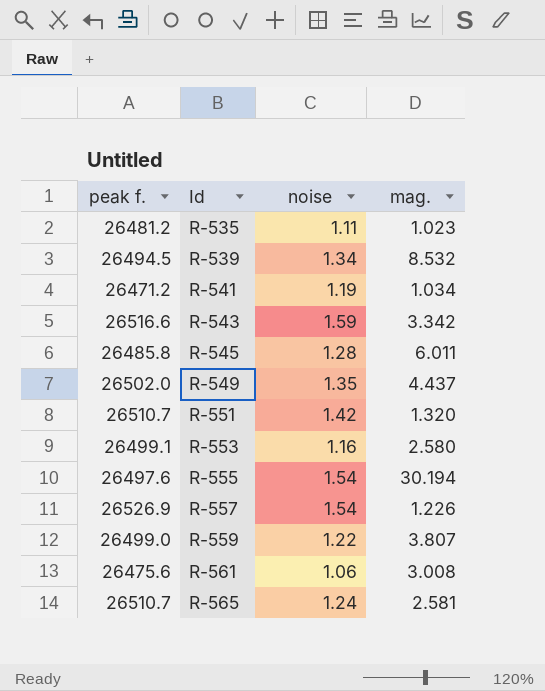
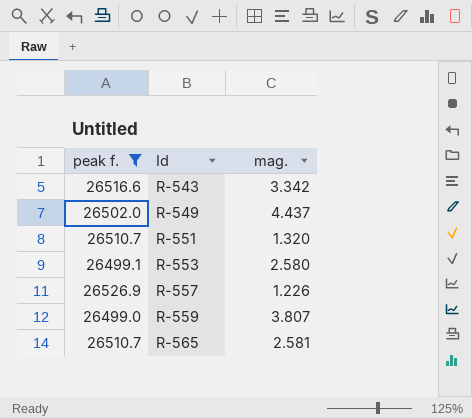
filter: none -> peak f. >= 26499.0
column noise | position: 3 -> none

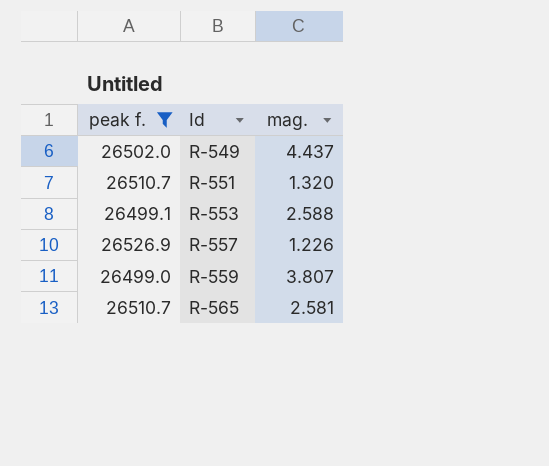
row R-543: 26516.6 | 3.342 -> none
R-553 | mag.: 2.580 -> 2.588

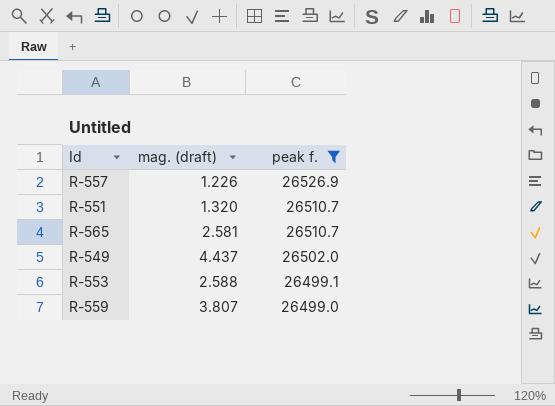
row order: Id ascending -> peak f. descending
column name: mag. -> mag. (draft)
column peak f. | position: 1 -> 3

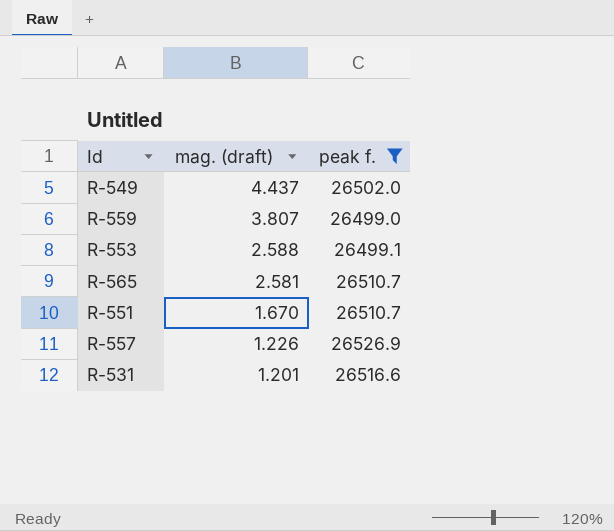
row order: peak f. descending -> mag. (draft) descending
R-551 | mag. (draft): 1.320 -> 1.670
row R-531: none -> 1.201 | 26516.6

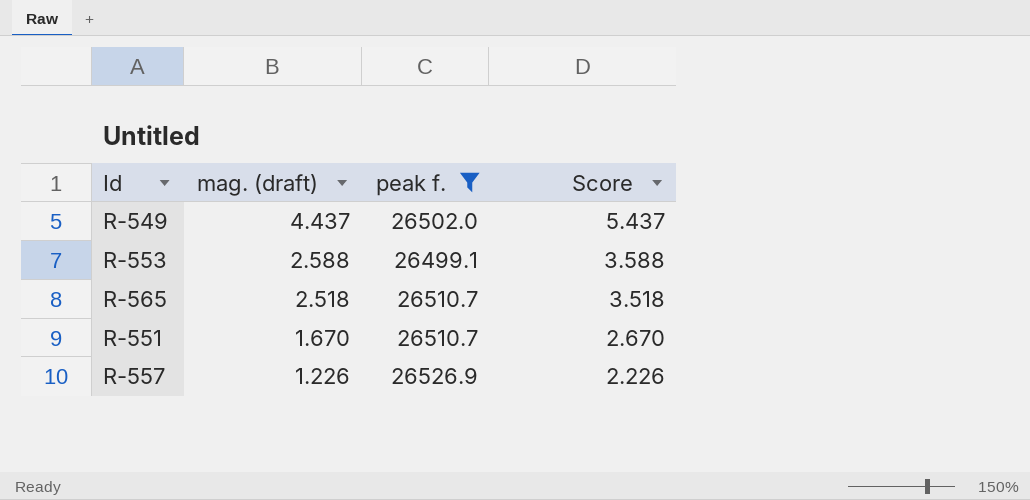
column Score | formula: none -> [mag. (draft)] + 1
row R-559: 3.807 | 26499.0 -> none
row R-531: 1.201 | 26516.6 -> none
R-565 | mag. (draft): 2.581 -> 2.518

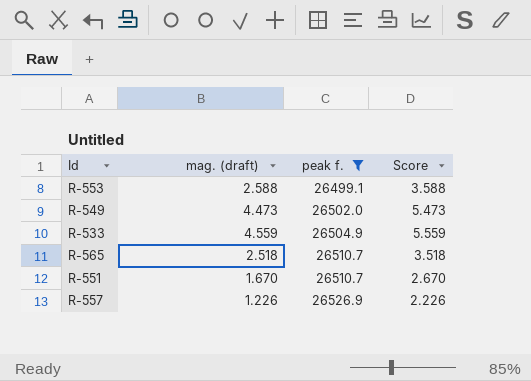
row order: mag. (draft) descending -> peak f. ascending
R-549 | mag. (draft): 4.437 -> 4.473
R-549 | Score: 5.437 -> 5.473
row R-533: none -> 4.559 | 26504.9 | 5.559

